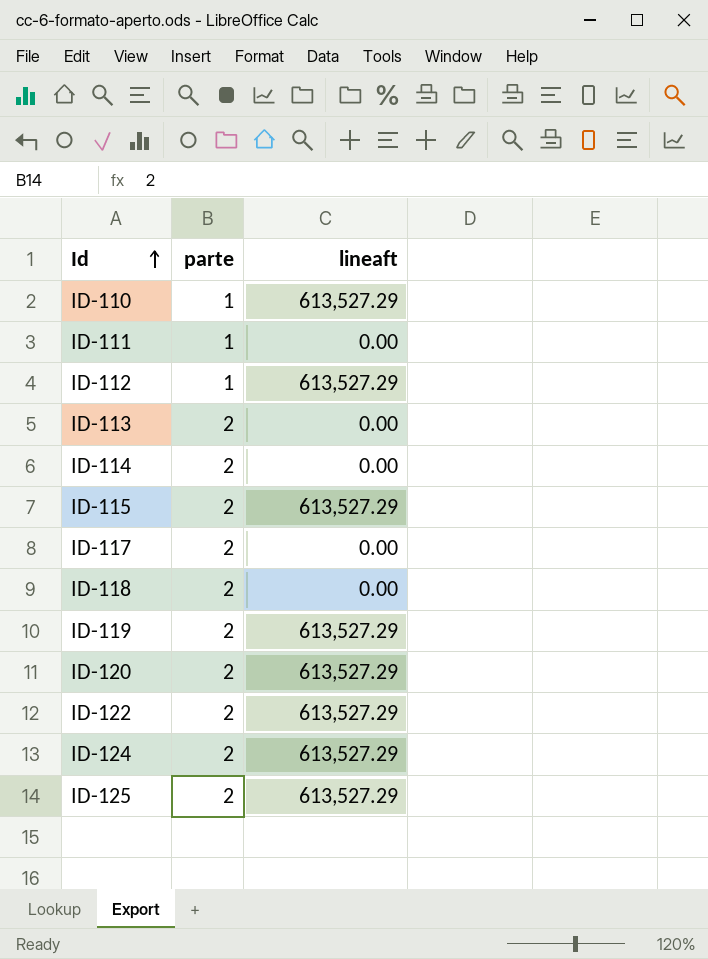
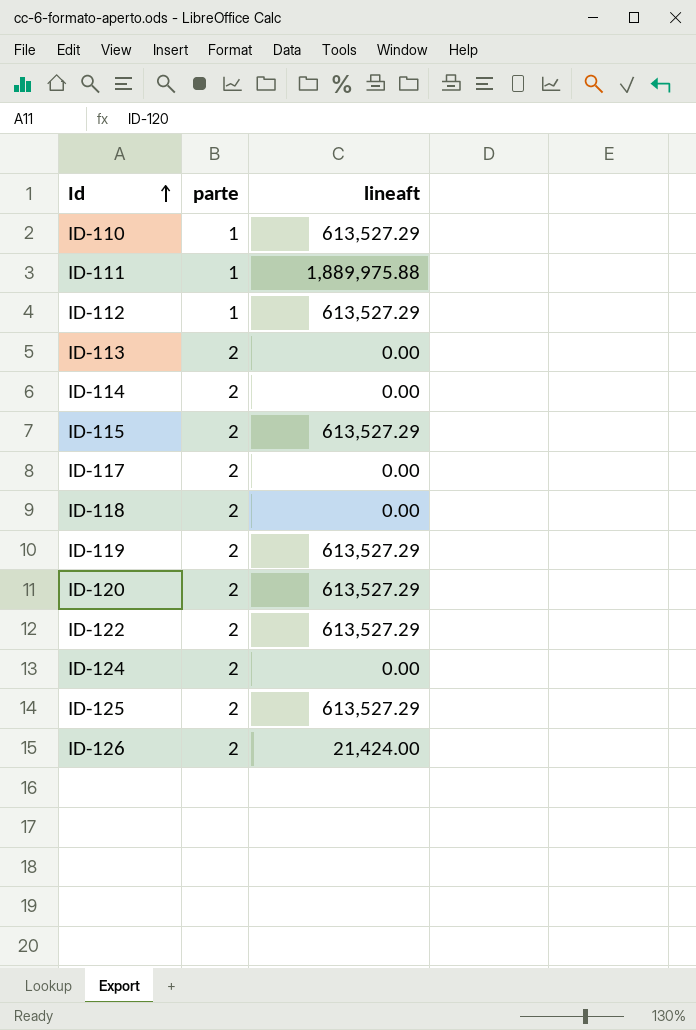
ID-111 | lineaft: 0.00 -> 1,889,975.88
ID-124 | lineaft: 613,527.29 -> 0.00
row ID-126: none -> 2 | 21,424.00

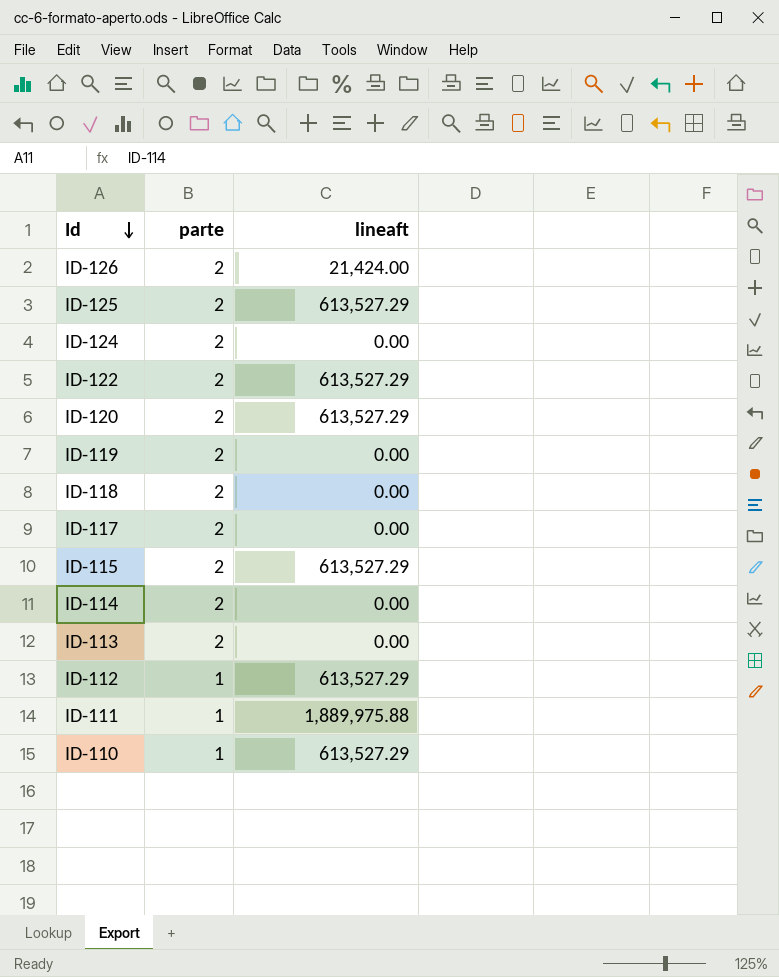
row order: Id ascending -> Id descending
ID-119 | lineaft: 613,527.29 -> 0.00

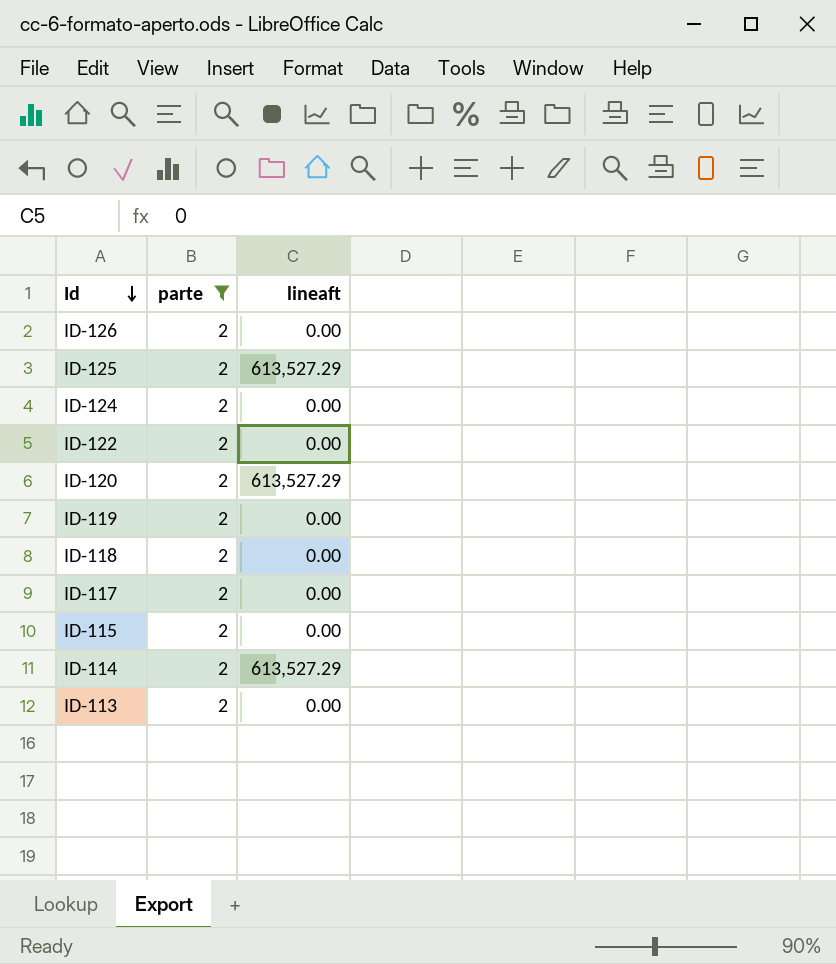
filter: none -> parte = 2
ID-126 | lineaft: 21,424.00 -> 0.00
ID-122 | lineaft: 613,527.29 -> 0.00
ID-115 | lineaft: 613,527.29 -> 0.00
ID-114 | lineaft: 0.00 -> 613,527.29

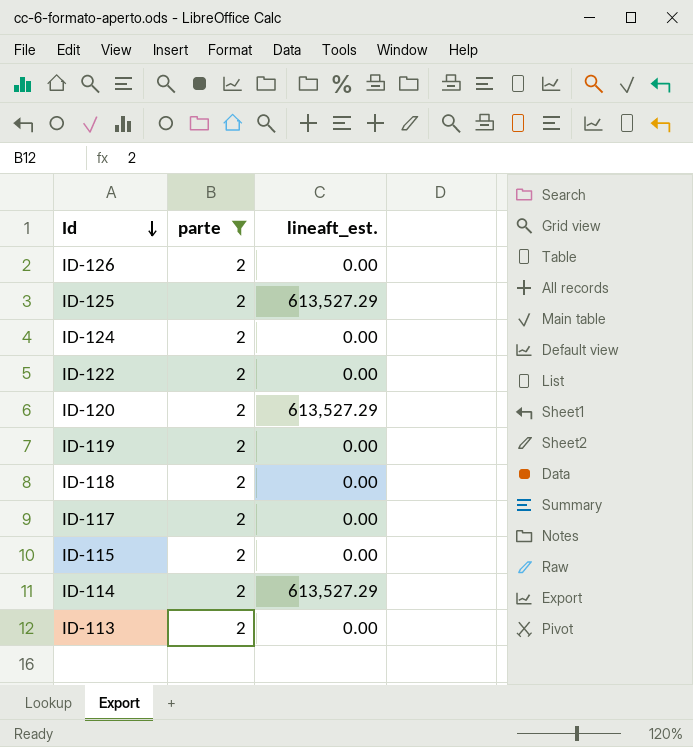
column name: lineaft -> lineaft_est.

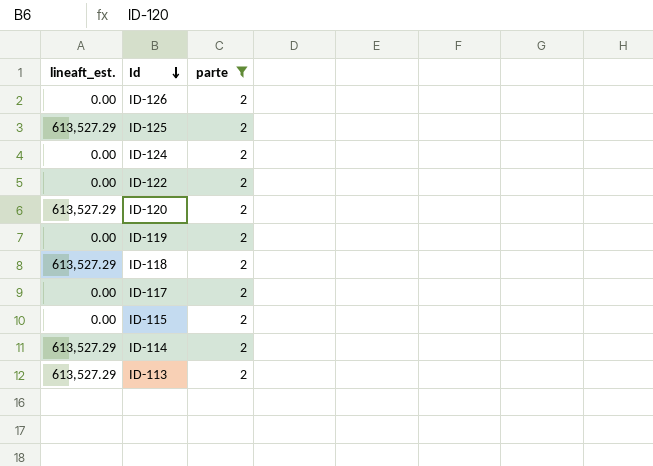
column lineaft_est. | position: 3 -> 1
ID-118 | lineaft_est.: 0.00 -> 613,527.29
ID-113 | lineaft_est.: 0.00 -> 613,527.29

